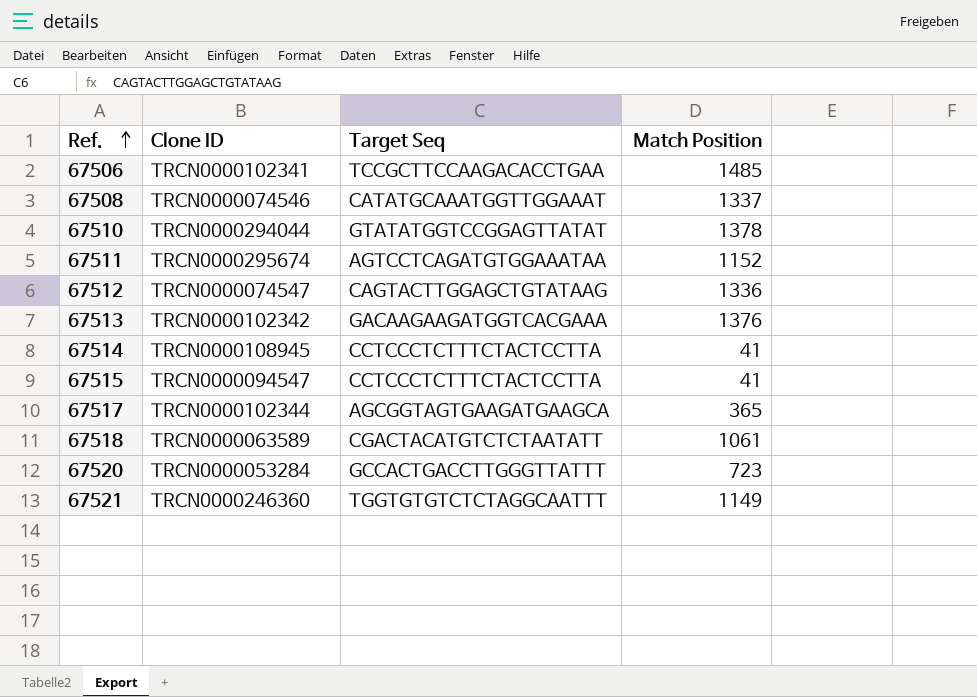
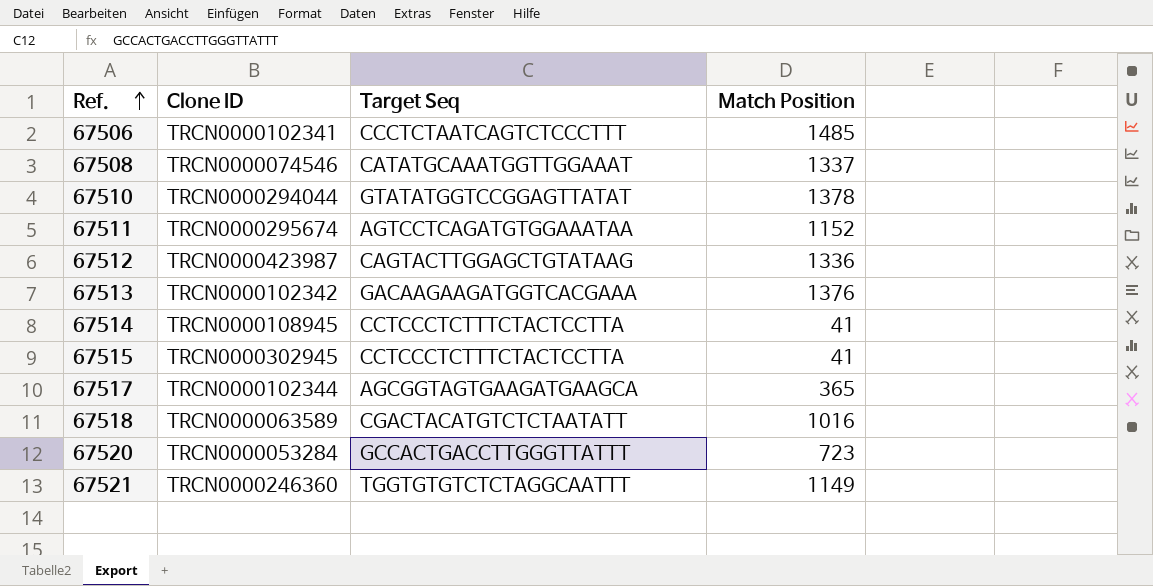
67506 | Target Seq: TCCGCTTCCAAGACACCTGAA -> CCCTCTAATCAGTCTCCCTTT
67512 | Clone ID: TRCN0000074547 -> TRCN0000423987
67515 | Clone ID: TRCN0000094547 -> TRCN0000302945
67518 | Match Position: 1061 -> 1016

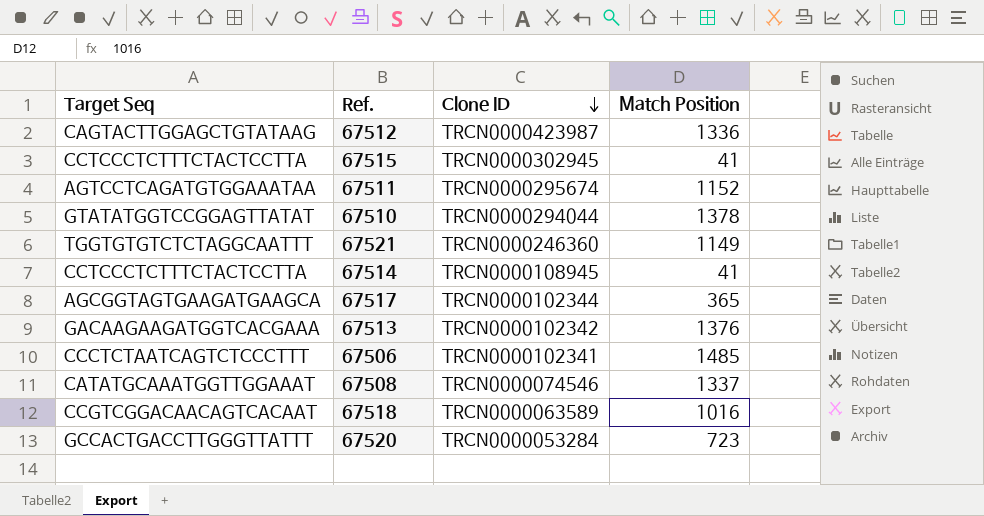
row order: Ref. ascending -> Clone ID descending
column Target Seq | position: 3 -> 1
67518 | Target Seq: CGACTACATGTCTCTAATATT -> CCGTCGGACAACAGTCACAAT

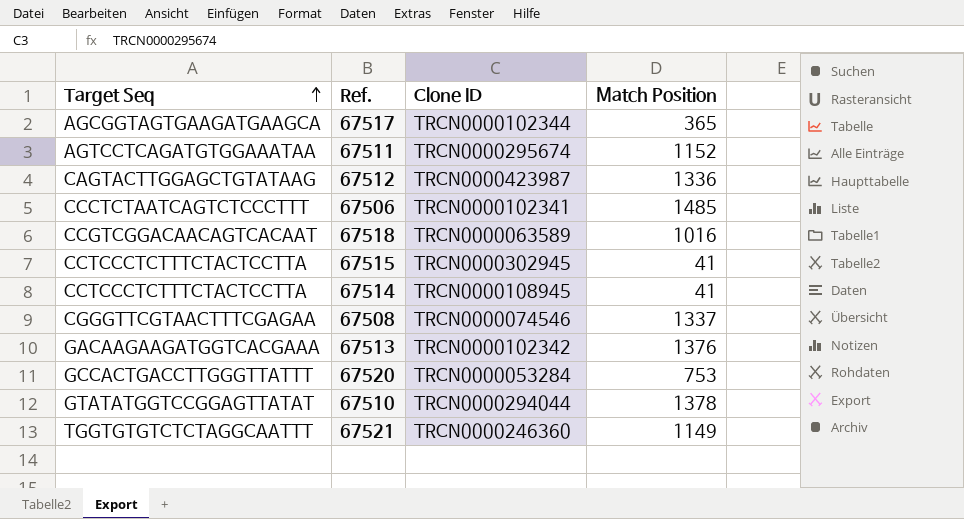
row order: Clone ID descending -> Target Seq ascending
67508 | Target Seq: CATATGCAAATGGTTGGAAAT -> CGGGTTCGTAACTTTCGAGAA
67520 | Match Position: 723 -> 753

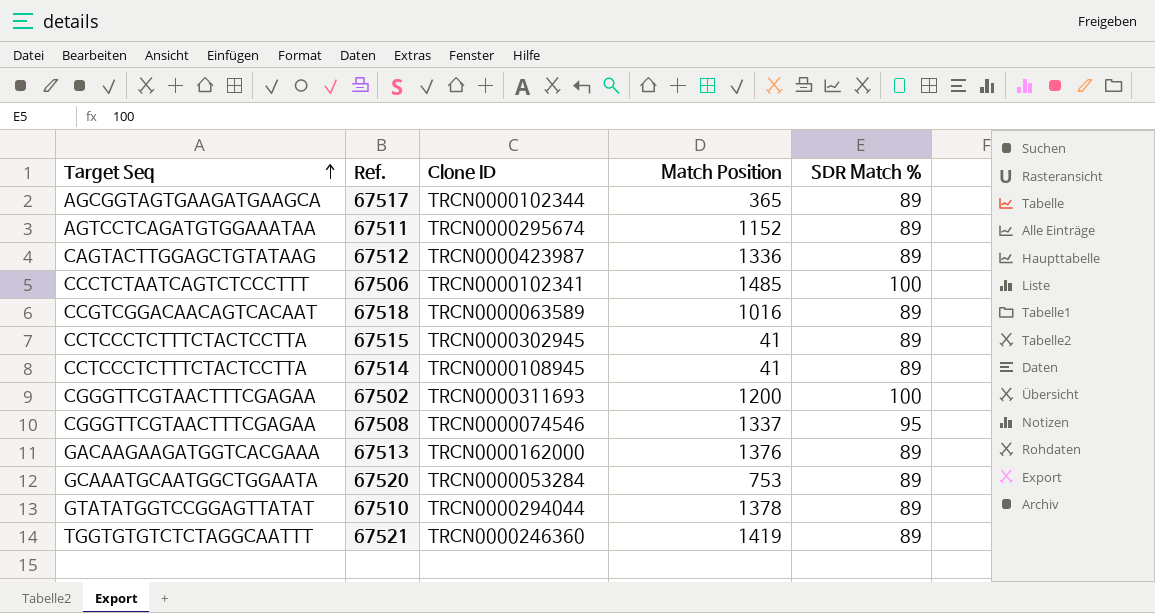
column SDR Match % | position: none -> 5
row 67502: none -> CGGGTTCGTAACTTTCGAGAA | TRCN0000311693 | 1200 | 100
67513 | Clone ID: TRCN0000102342 -> TRCN0000162000
67520 | Target Seq: GCCACTGACCTTGGGTTATTT -> GCAAATGCAATGGCTGGAATA
67521 | Match Position: 1149 -> 1419

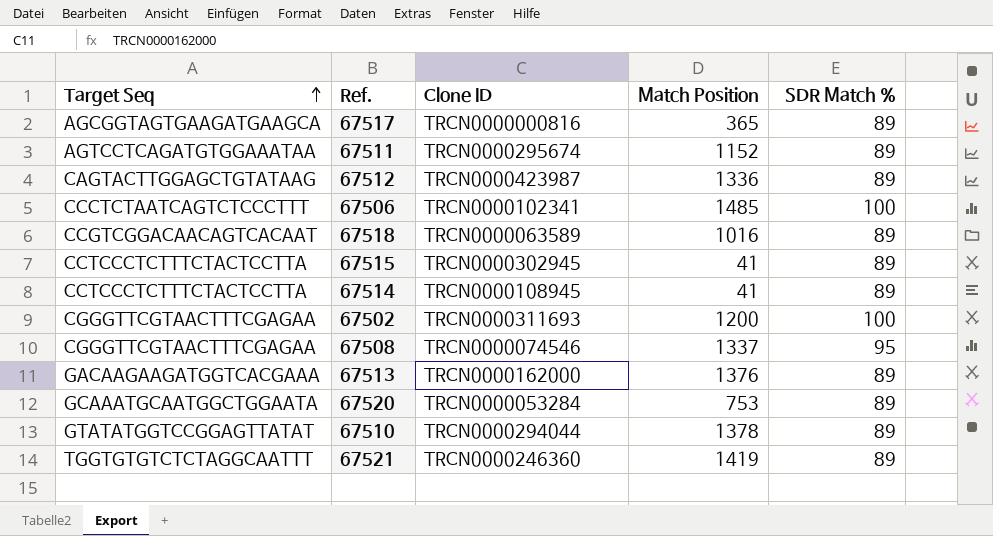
67517 | Clone ID: TRCN0000102344 -> TRCN0000000816

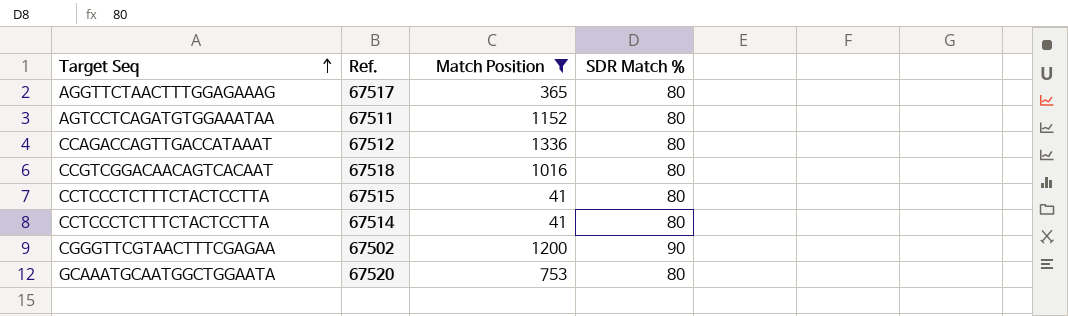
filter: none -> Match Position <= 1336
column Clone ID | position: 3 -> none
67517 | Target Seq: AGCGGTAGTGAAGATGAAGCA -> AGGTTCTAACTTTGGAGAAAG
67517 | SDR Match %: 89 -> 80
67511 | SDR Match %: 89 -> 80
67512 | Target Seq: CAGTACTTGGAGCTGTATAAG -> CCAGACCAGTTGACCATAAAT
67512 | SDR Match %: 89 -> 80
67518 | SDR Match %: 89 -> 80
67515 | SDR Match %: 89 -> 80
67514 | SDR Match %: 89 -> 80
67502 | SDR Match %: 100 -> 90
67520 | SDR Match %: 89 -> 80

